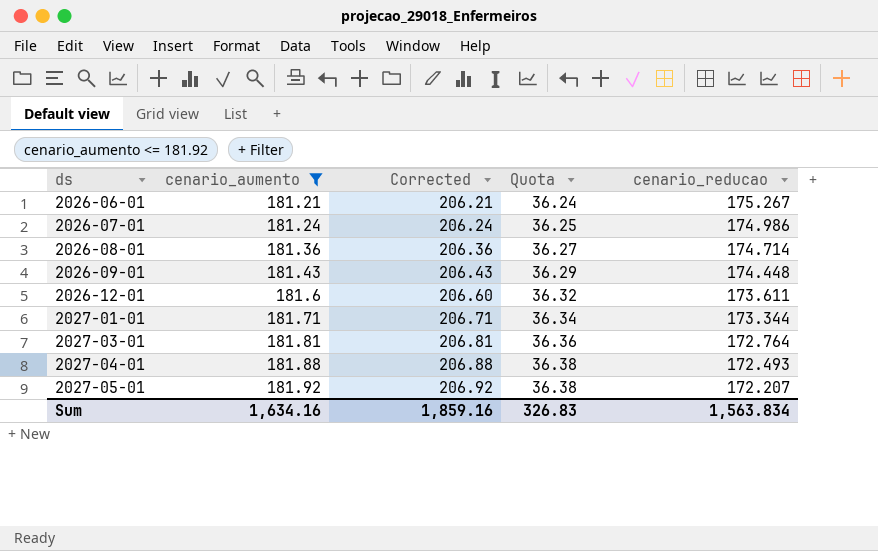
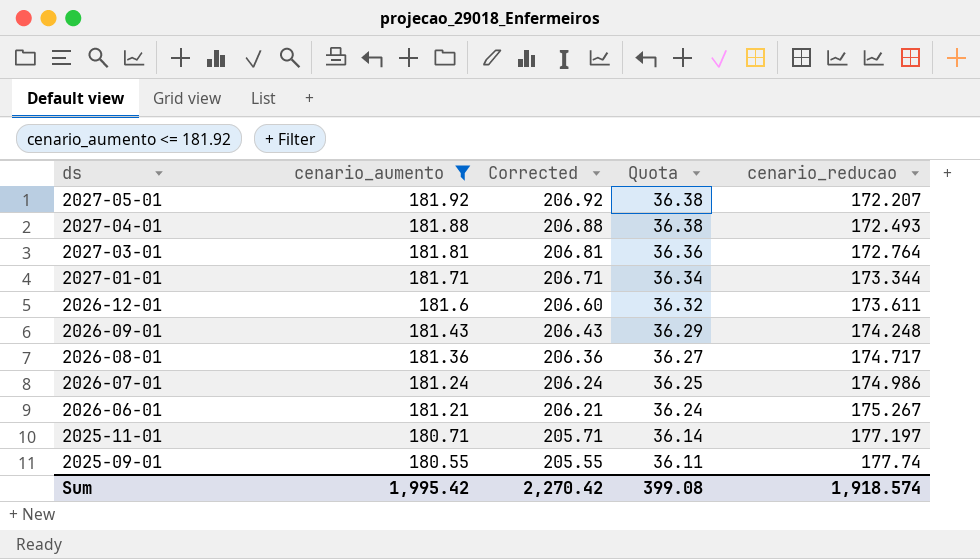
row order: ds ascending -> ds descending
2026-09-01 | cenario_reducao: 174.448 -> 174.248
2026-08-01 | cenario_reducao: 174.714 -> 174.717
row 2025-11-01: none -> 180.71 | 205.71 | 36.14 | 177.197
row 2025-09-01: none -> 180.55 | 205.55 | 36.11 | 177.74
Sum | cenario_aumento: 1,634.16 -> 1,995.42
Sum | Corrected: 1,859.16 -> 2,270.42
Sum | Quota: 326.83 -> 399.08
Sum | cenario_reducao: 1,563.834 -> 1,918.574

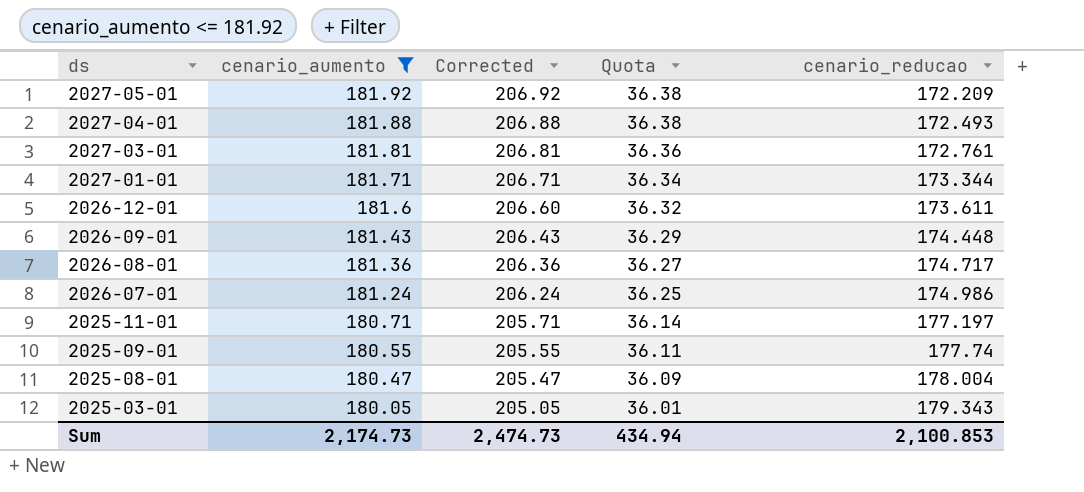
row 2026-06-01: 181.21 | 206.21 | 36.24 | 175.267 -> none
2027-05-01 | cenario_reducao: 172.207 -> 172.209
2027-03-01 | cenario_reducao: 172.764 -> 172.761
2026-09-01 | cenario_reducao: 174.248 -> 174.448
row 2025-08-01: none -> 180.47 | 205.47 | 36.09 | 178.004
row 2025-03-01: none -> 180.05 | 205.05 | 36.01 | 179.343
Sum | cenario_aumento: 1,995.42 -> 2,174.73
Sum | Corrected: 2,270.42 -> 2,474.73
Sum | Quota: 399.08 -> 434.94
Sum | cenario_reducao: 1,918.574 -> 2,100.853

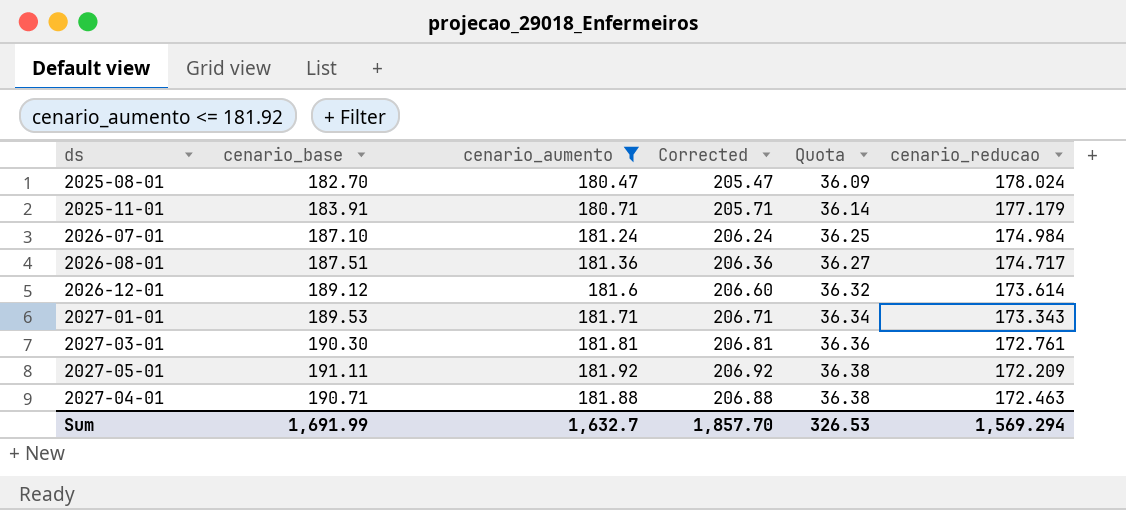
row order: ds descending -> Quota ascending
column cenario_base | position: none -> 2
row 2026-09-01: 181.43 | 206.43 | 36.29 | 174.448 -> none
row 2025-09-01: 180.55 | 205.55 | 36.11 | 177.74 -> none
row 2025-03-01: 180.05 | 205.05 | 36.01 | 179.343 -> none
2025-08-01 | cenario_reducao: 178.004 -> 178.024
2025-11-01 | cenario_reducao: 177.197 -> 177.179
2026-07-01 | cenario_reducao: 174.986 -> 174.984
2026-12-01 | cenario_reducao: 173.611 -> 173.614
2027-01-01 | cenario_reducao: 173.344 -> 173.343
2027-04-01 | cenario_reducao: 172.493 -> 172.463
Sum | cenario_aumento: 2,174.73 -> 1,632.7
Sum | Corrected: 2,474.73 -> 1,857.70
Sum | Quota: 434.94 -> 326.53
Sum | cenario_reducao: 2,100.853 -> 1,569.294

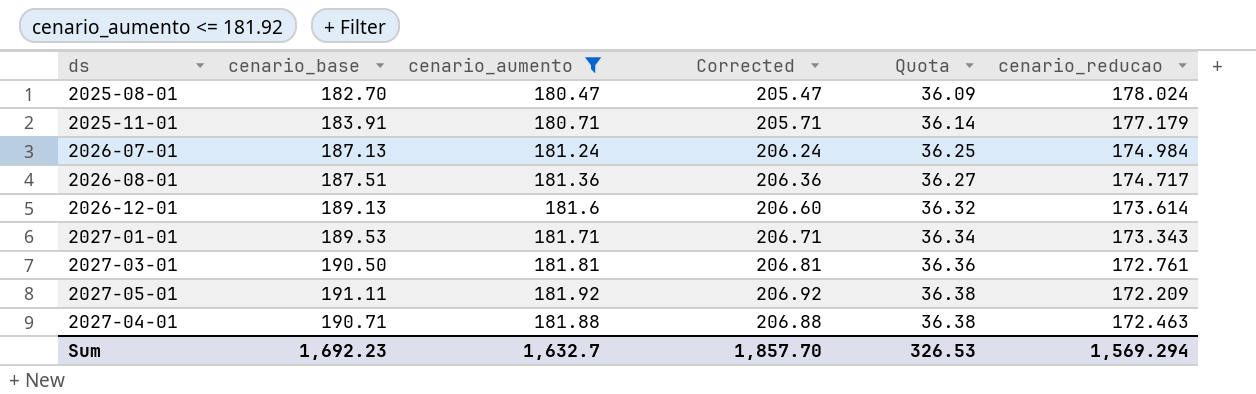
2026-07-01 | cenario_base: 187.10 -> 187.13
2026-12-01 | cenario_base: 189.12 -> 189.13
2027-03-01 | cenario_base: 190.30 -> 190.50
Sum | cenario_base: 1,691.99 -> 1,692.23

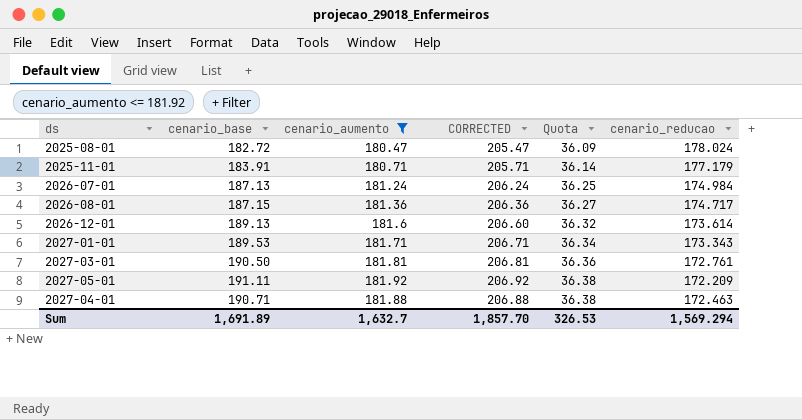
column name: Corrected -> CORRECTED
2025-08-01 | cenario_base: 182.70 -> 182.72
2026-08-01 | cenario_base: 187.51 -> 187.15
Sum | cenario_base: 1,692.23 -> 1,691.89

